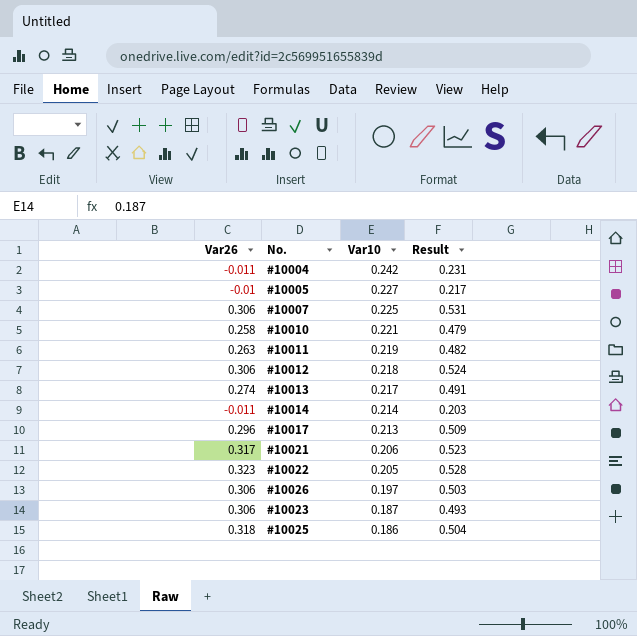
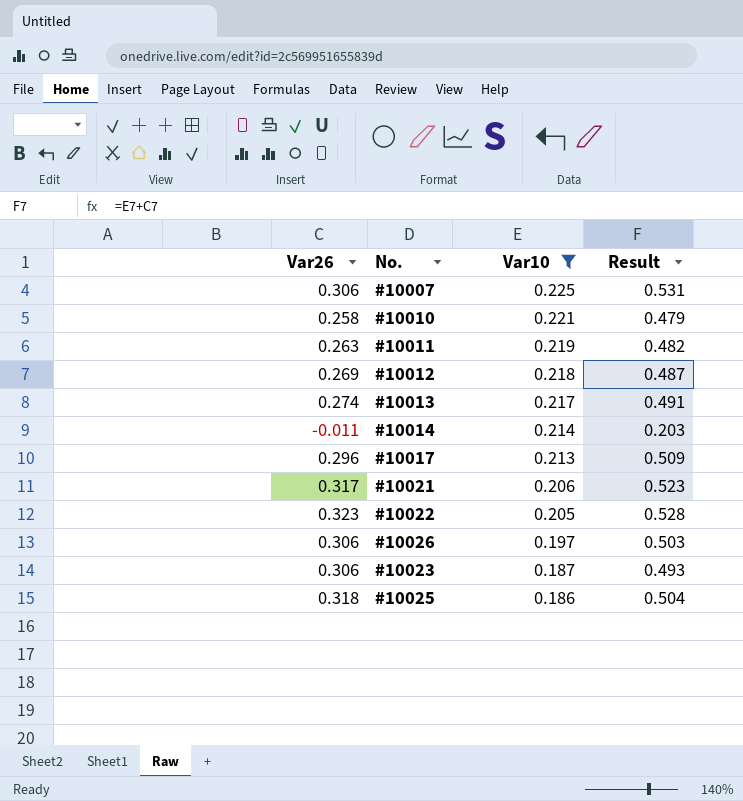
filter: none -> Var10 <= 0.225
#10012 | Var26: 0.306 -> 0.269
#10012 | Result: 0.524 -> 0.487

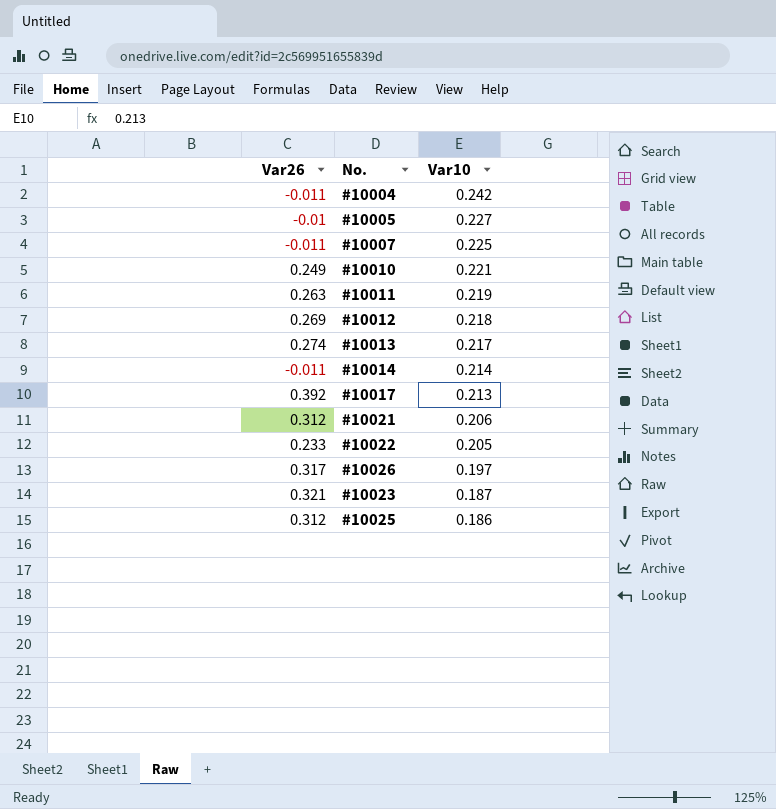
filter: Var10 <= 0.225 -> none
column Result | formula: [Var26] + [Var10] -> none
#10007 | Var26: 0.306 -> -0.011
#10010 | Var26: 0.258 -> 0.249
#10017 | Var26: 0.296 -> 0.392
#10021 | Var26: 0.317 -> 0.312
#10022 | Var26: 0.323 -> 0.233
#10026 | Var26: 0.306 -> 0.317
#10023 | Var26: 0.306 -> 0.321
#10025 | Var26: 0.318 -> 0.312

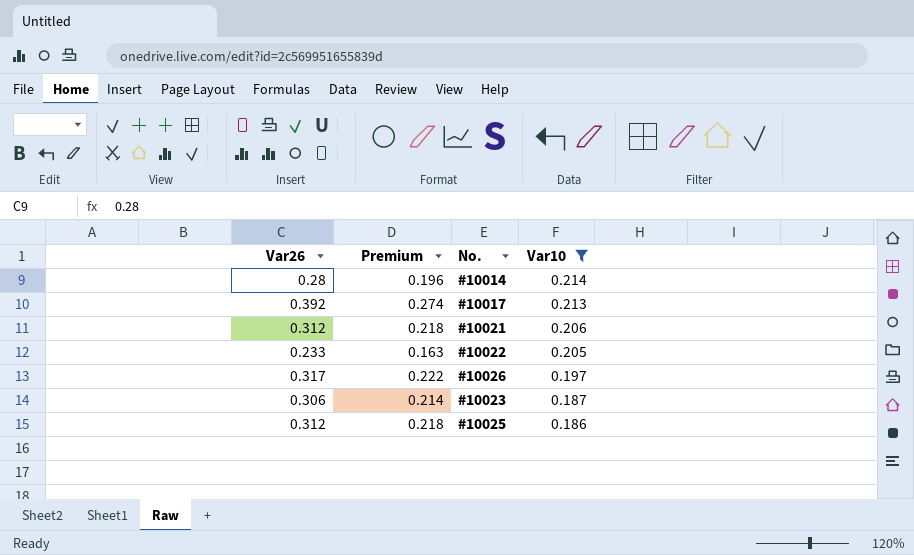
filter: none -> Var10 <= 0.214
column Premium | formula: none -> [Var26] * 0.7
#10014 | Var26: -0.011 -> 0.28
#10023 | Var26: 0.321 -> 0.306

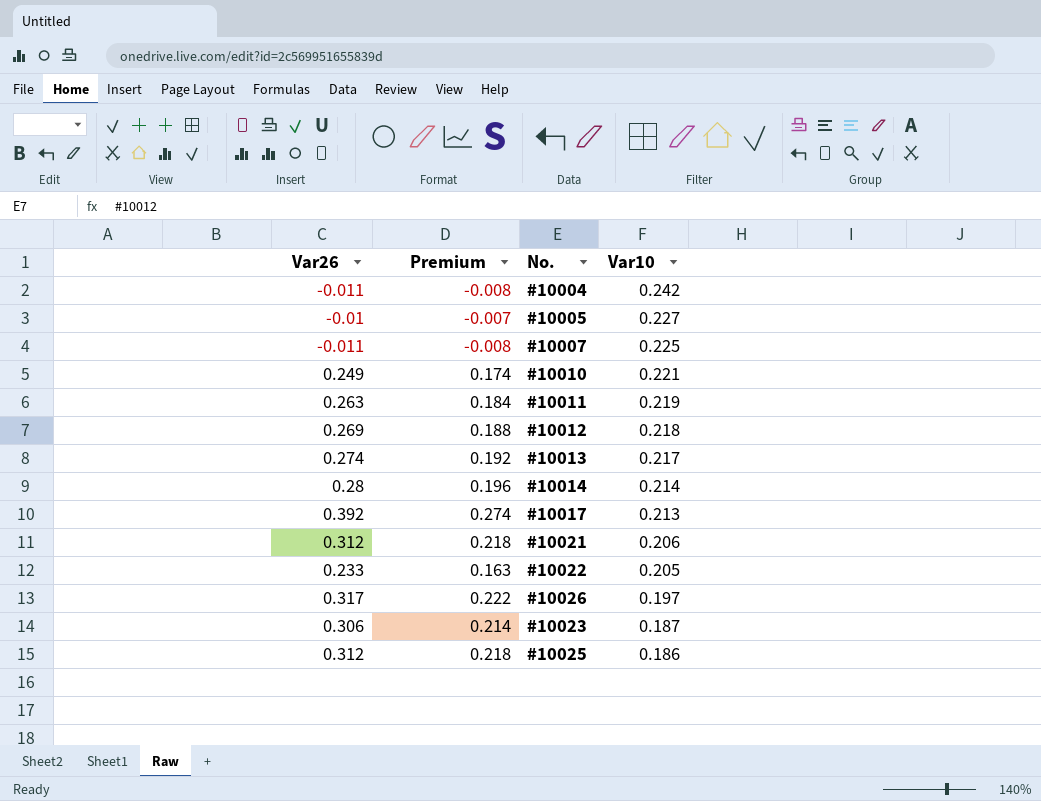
filter: Var10 <= 0.214 -> none

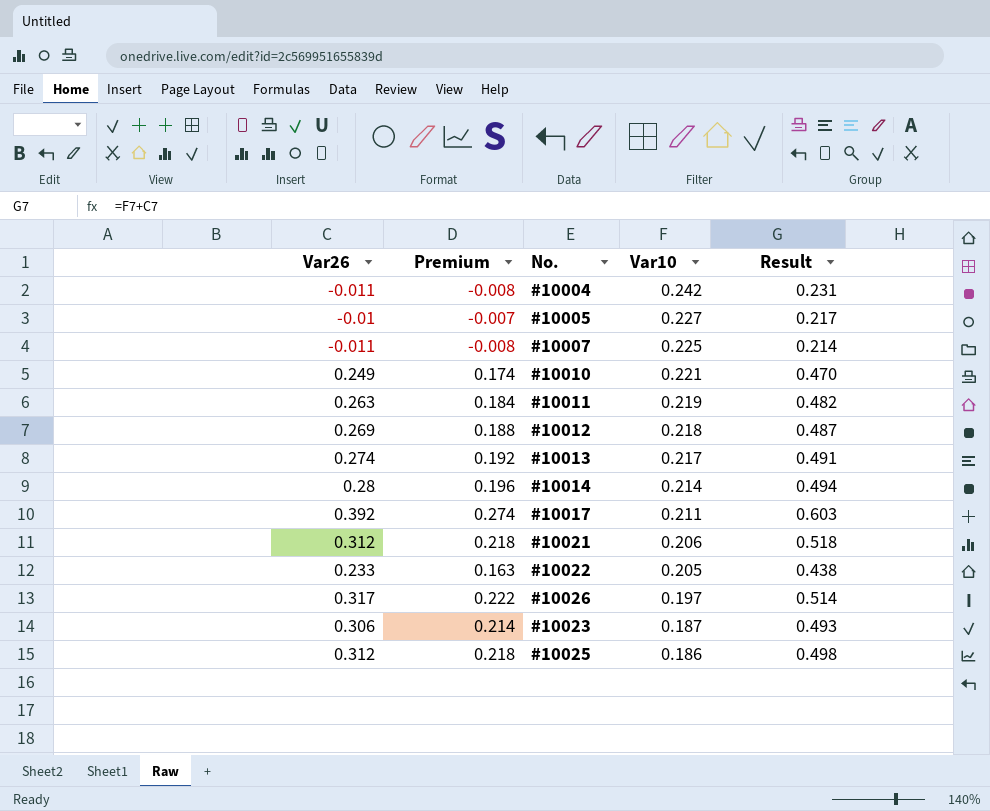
column Result | formula: none -> [Var26] + [Var10]
#10017 | Var10: 0.213 -> 0.211

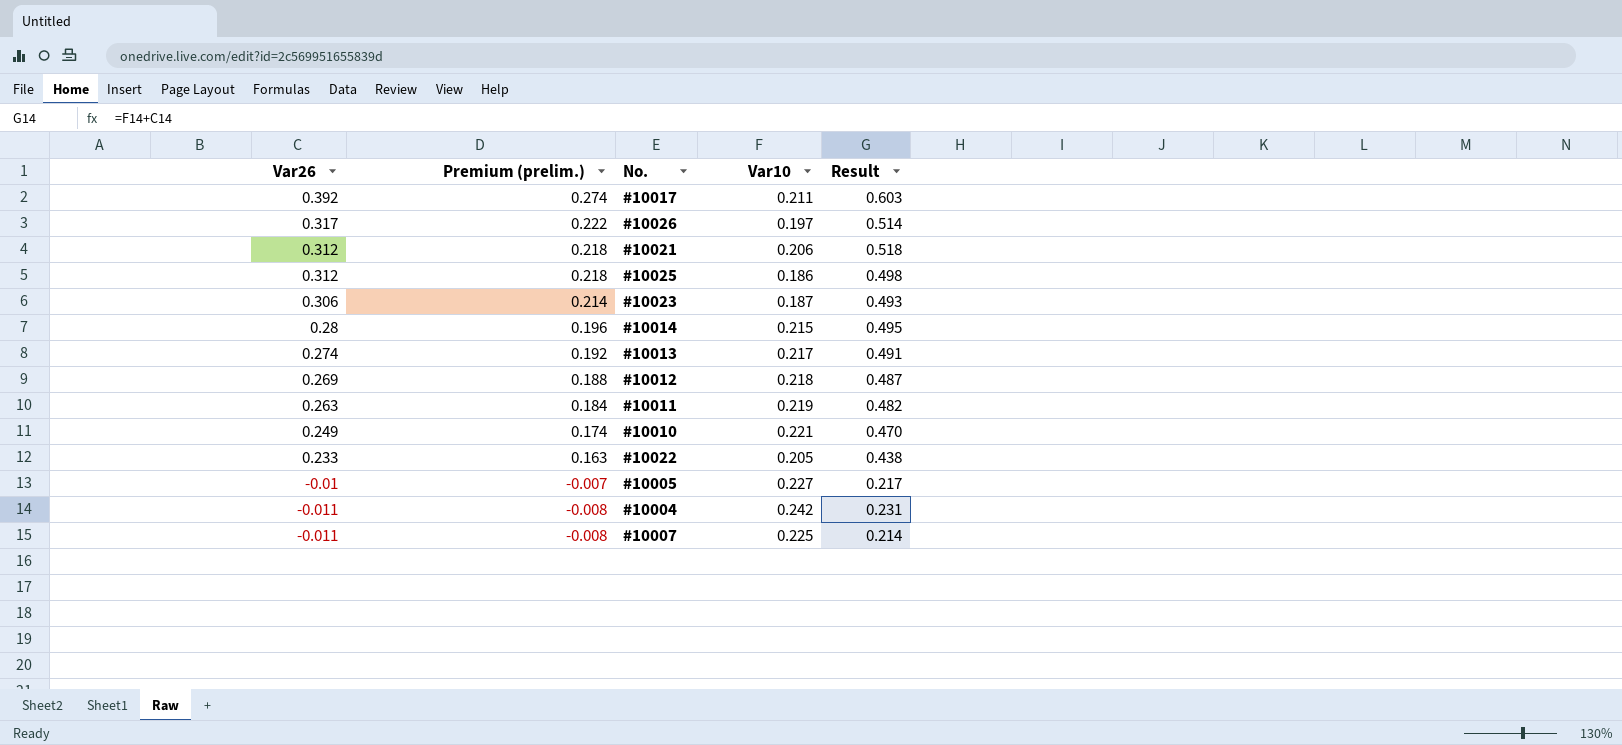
row order: Var10 descending -> Var26 descending
column name: Premium -> Premium (prelim.)
#10014 | Var10: 0.214 -> 0.215
#10014 | Result: 0.494 -> 0.495

